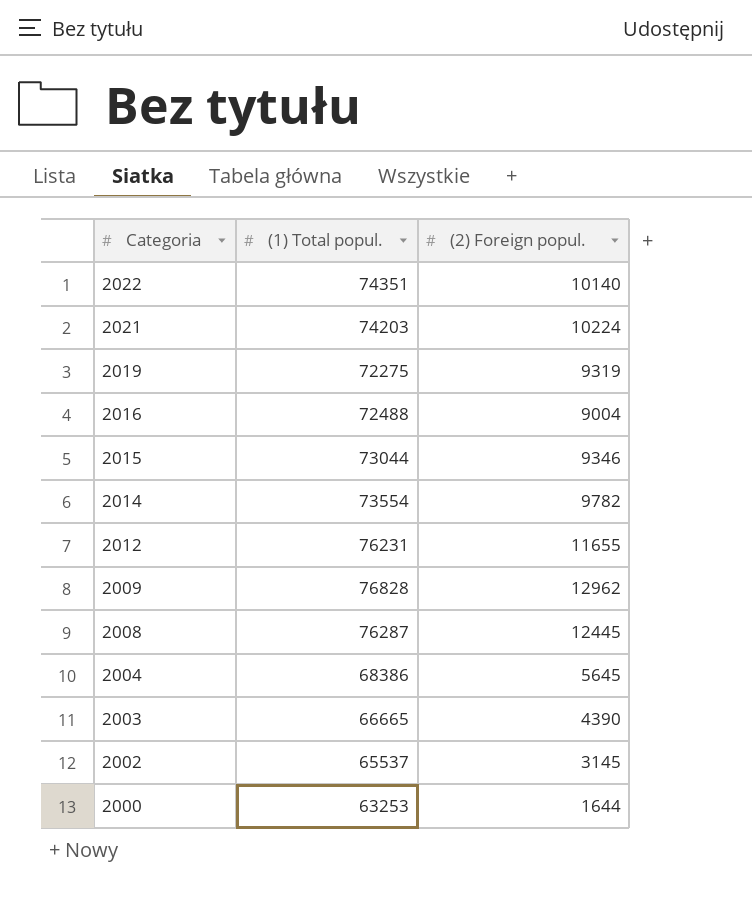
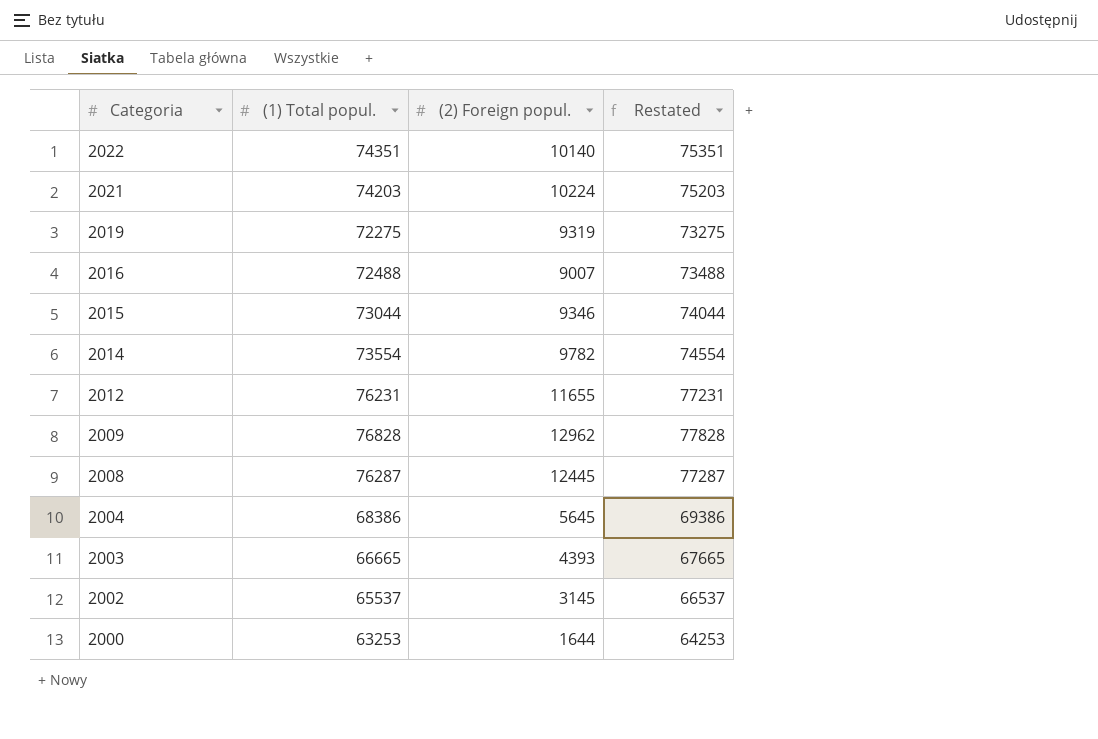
column Restated | formula: none -> [(1) Total popul.] + 1000
2016 | (2) Foreign popul.: 9004 -> 9007
2003 | (2) Foreign popul.: 4390 -> 4393

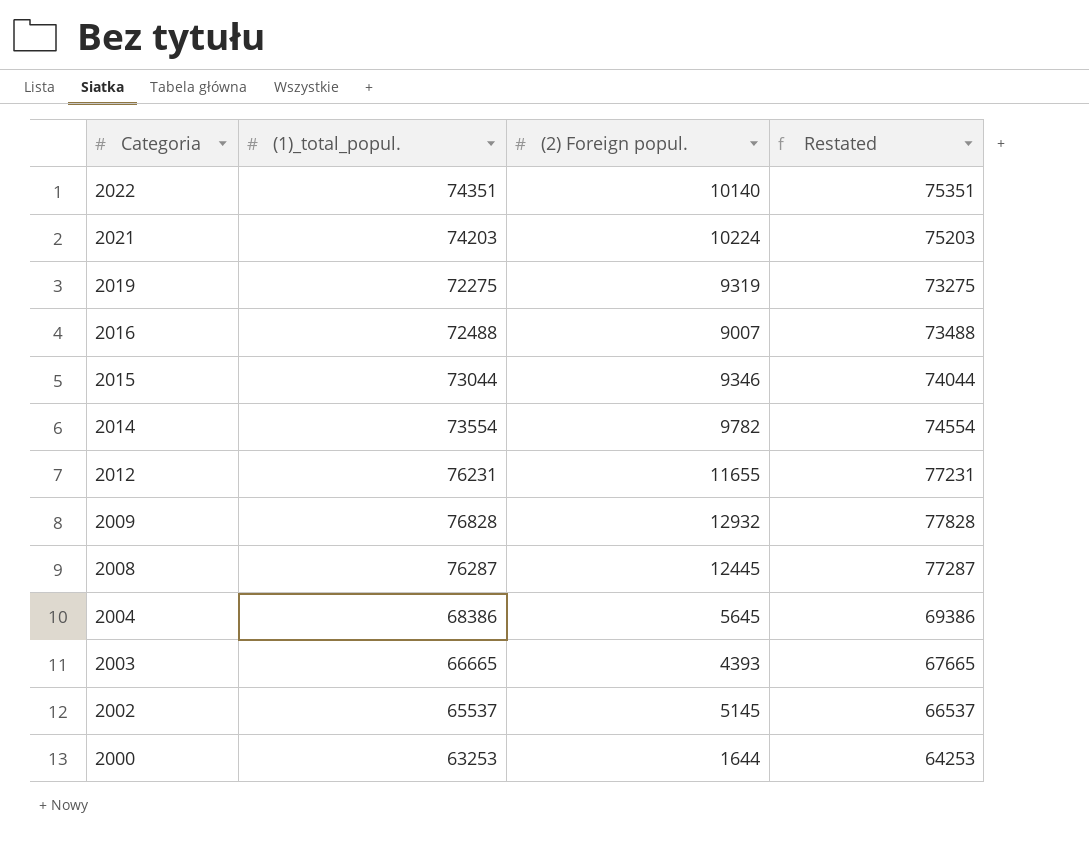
column name: (1) Total popul. -> (1)_total_popul.
2009 | (2) Foreign popul.: 12962 -> 12932
2002 | (2) Foreign popul.: 3145 -> 5145

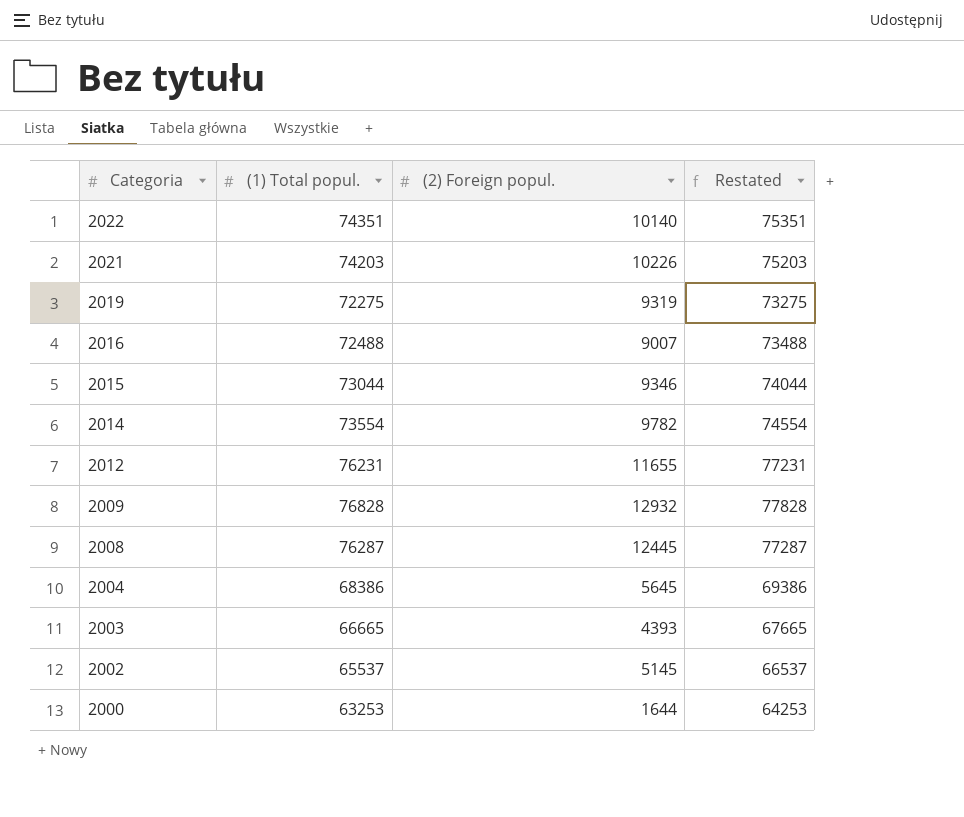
column name: (1)_total_popul. -> (1) Total popul.
2021 | (2) Foreign popul.: 10224 -> 10226

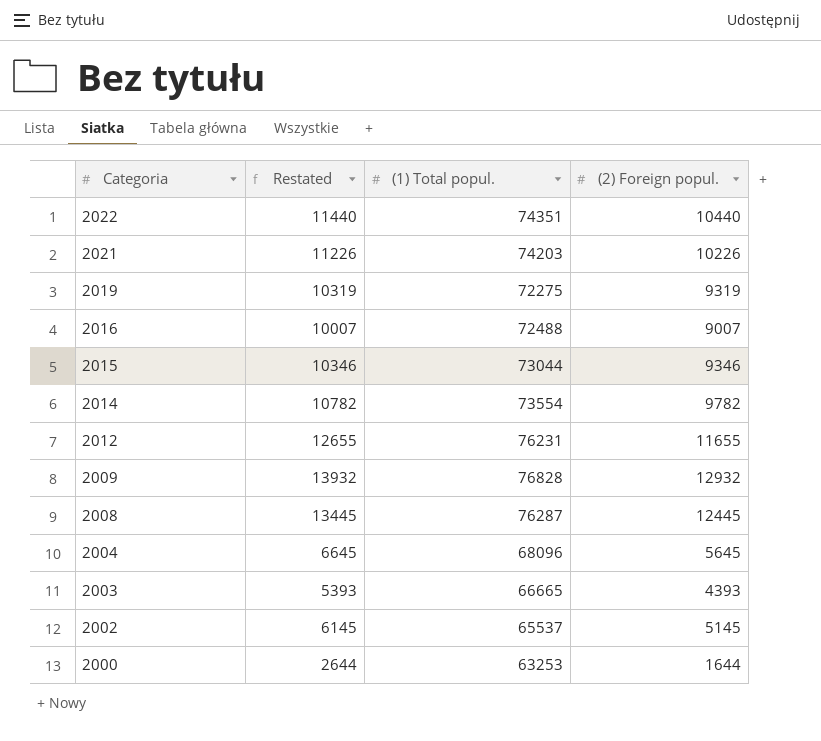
column Restated | formula: [(1) Total popul.] + 1000 -> [(2) Foreign popul.] + 1000
column Restated | position: 4 -> 2
2022 | (2) Foreign popul.: 10140 -> 10440
2004 | (1) Total popul.: 68386 -> 68096

